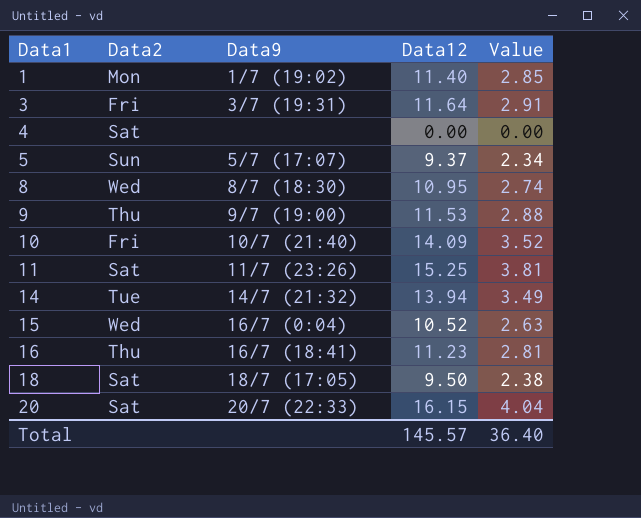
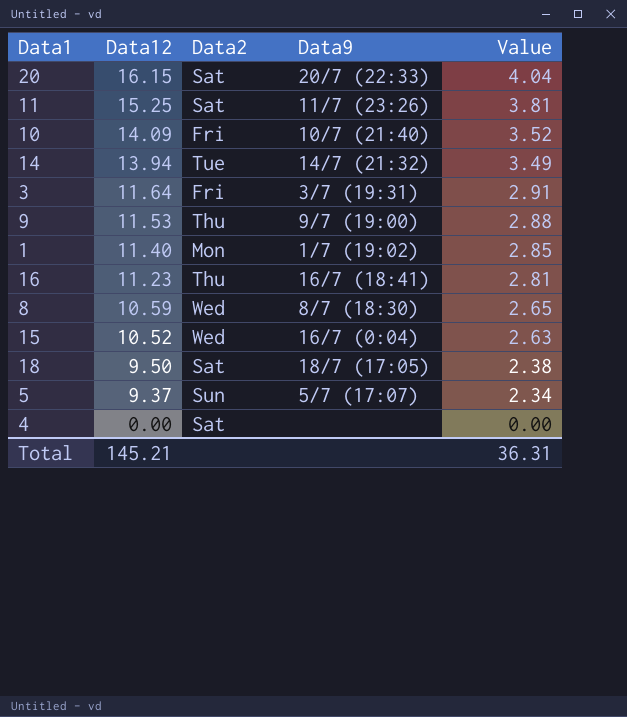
row order: Data1 ascending -> Data12 descending
column Data12 | position: 4 -> 2
8 | Data12: 10.95 -> 10.59
8 | Value: 2.74 -> 2.65
Total | Data12: 145.57 -> 145.21
Total | Value: 36.40 -> 36.31

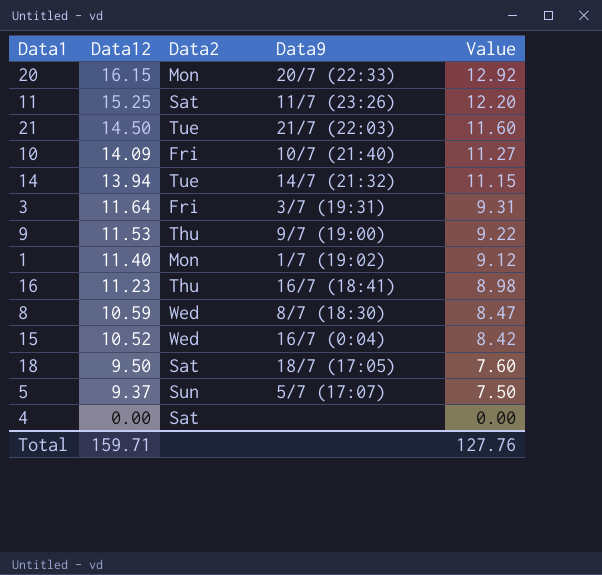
column Value | formula: [Data12] * 0.25 -> [Data12] * 0.8
20 | Data2: Sat -> Mon
row 21: none -> 14.50 | Tue | 21/7 (22:03) | 11.60
Total | Data12: 145.21 -> 159.71
Total | Value: 36.31 -> 127.76

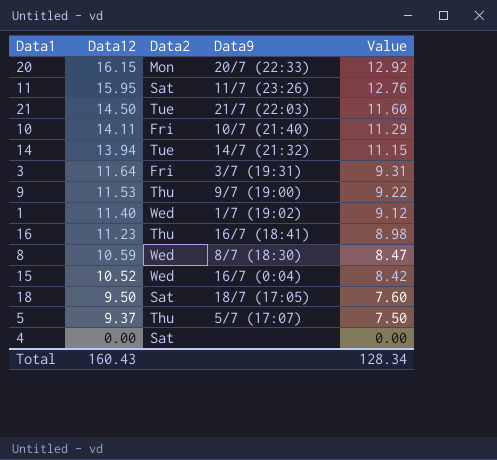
11 | Data12: 15.25 -> 15.95
11 | Value: 12.20 -> 12.76
10 | Data12: 14.09 -> 14.11
10 | Value: 11.27 -> 11.29
1 | Data2: Mon -> Wed
5 | Data2: Sun -> Thu
Total | Data12: 159.71 -> 160.43
Total | Value: 127.76 -> 128.34

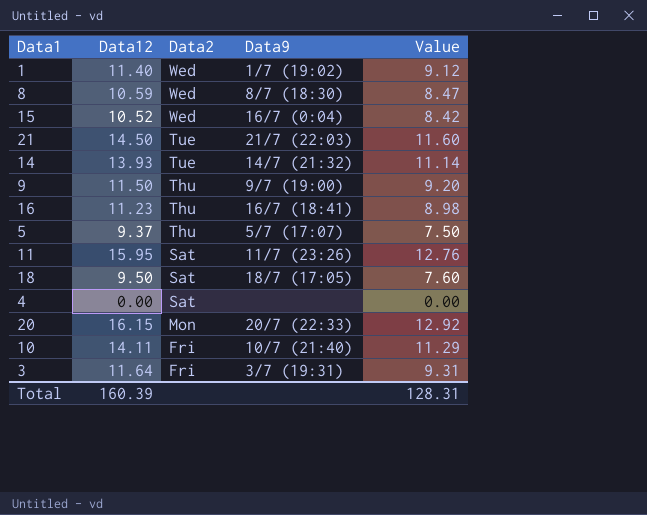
row order: Data12 descending -> Data2 descending
14 | Data12: 13.94 -> 13.93
14 | Value: 11.15 -> 11.14
9 | Data12: 11.53 -> 11.50
9 | Value: 9.22 -> 9.20
Total | Data12: 160.43 -> 160.39
Total | Value: 128.34 -> 128.31

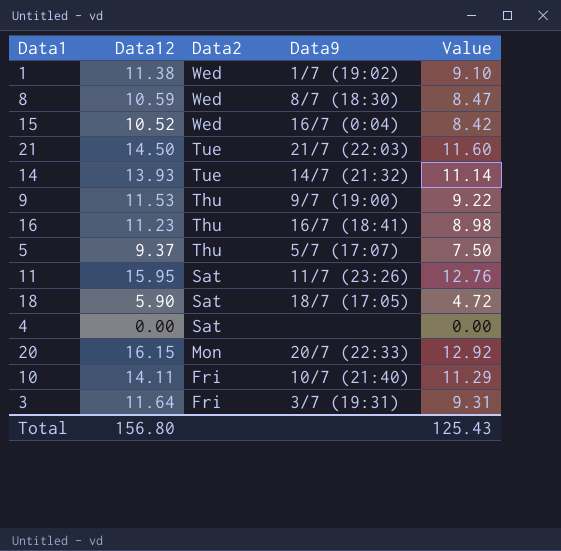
1 | Data12: 11.40 -> 11.38
1 | Value: 9.12 -> 9.10
9 | Data12: 11.50 -> 11.53
9 | Value: 9.20 -> 9.22
18 | Data12: 9.50 -> 5.90
18 | Value: 7.60 -> 4.72
Total | Data12: 160.39 -> 156.80
Total | Value: 128.31 -> 125.43

